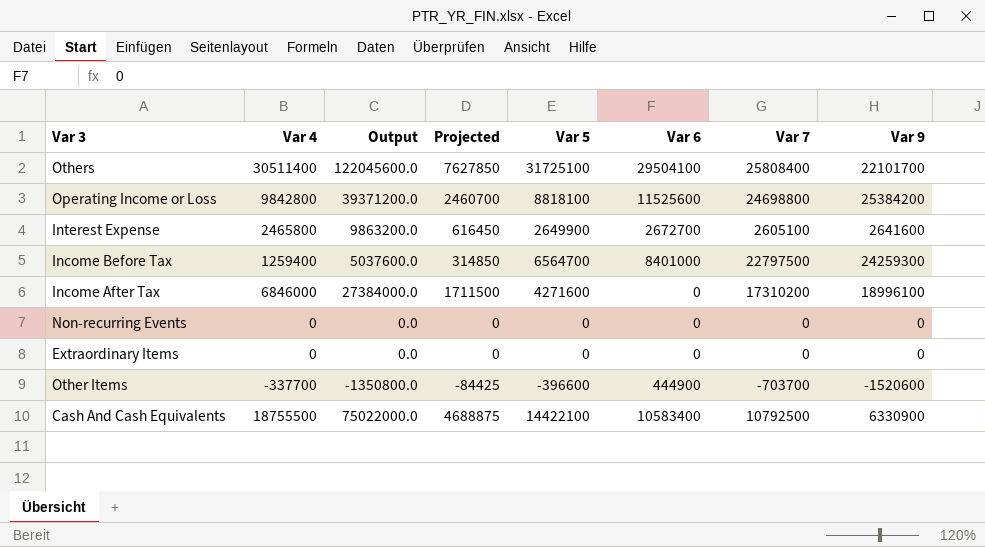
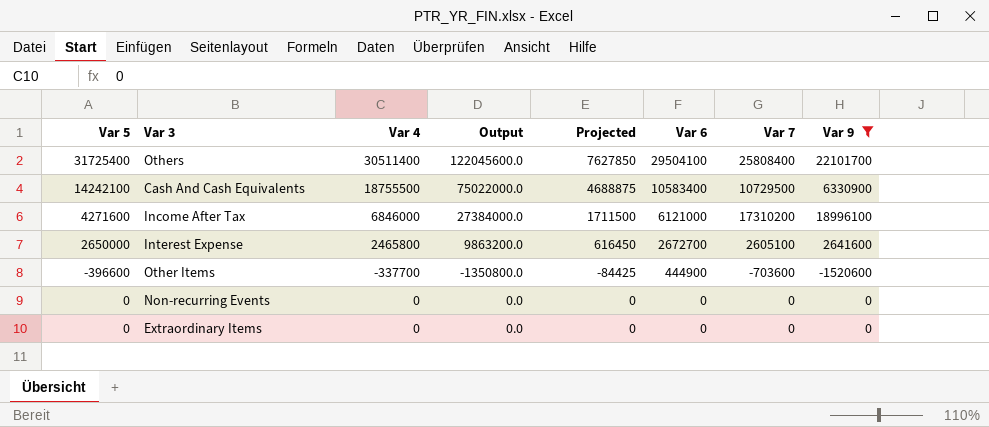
filter: none -> Var 9 <= 22101700
row order: none -> Var 6 descending
column Var 5 | position: 5 -> 1
Others | Var 5: 31725100 -> 31725400
Cash And Cash Equivalents | Var 5: 14422100 -> 14242100
Cash And Cash Equivalents | Var 7: 10792500 -> 10729500
Income After Tax | Var 6: 0 -> 6121000
Interest Expense | Var 5: 2649900 -> 2650000
Other Items | Var 7: -703700 -> -703600

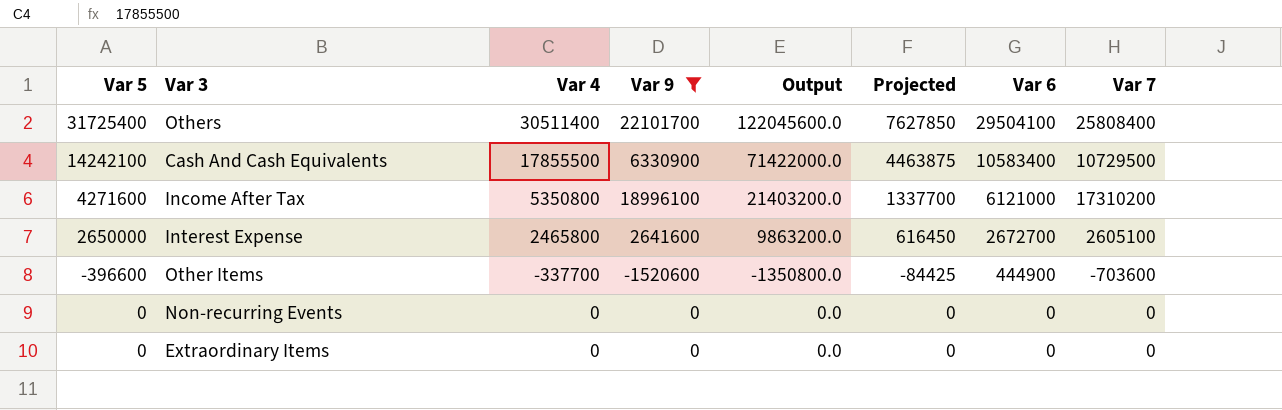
column Var 9 | position: 8 -> 4
Cash And Cash Equivalents | Var 4: 18755500 -> 17855500
Cash And Cash Equivalents | Output: 75022000.0 -> 71422000.0
Cash And Cash Equivalents | Projected: 4688875 -> 4463875
Income After Tax | Var 4: 6846000 -> 5350800
Income After Tax | Output: 27384000.0 -> 21403200.0
Income After Tax | Projected: 1711500 -> 1337700

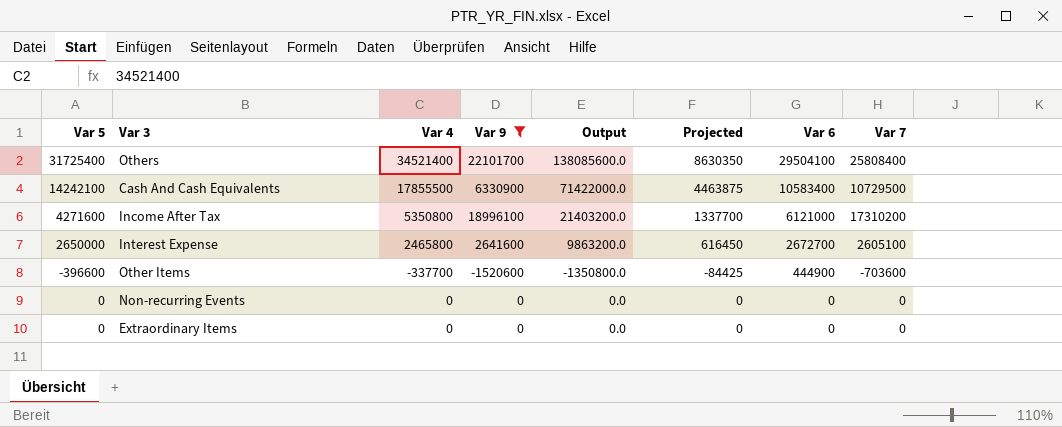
Others | Var 4: 30511400 -> 34521400
Others | Output: 122045600.0 -> 138085600.0
Others | Projected: 7627850 -> 8630350

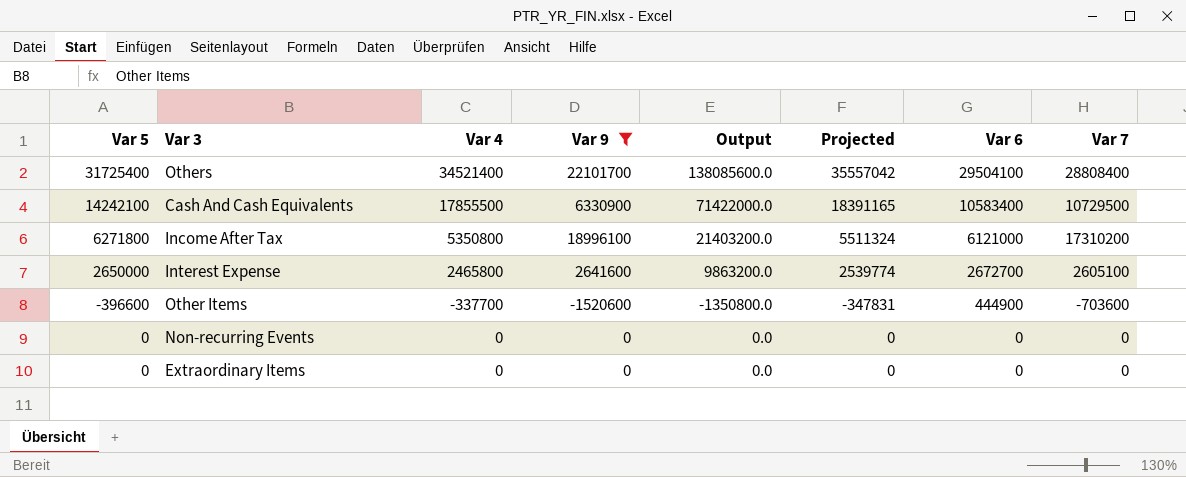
column Projected | formula: [Var 4] * 0.25 -> [Var 4] * 1.03
Others | Var 7: 25808400 -> 28808400
Income After Tax | Var 5: 4271600 -> 6271800

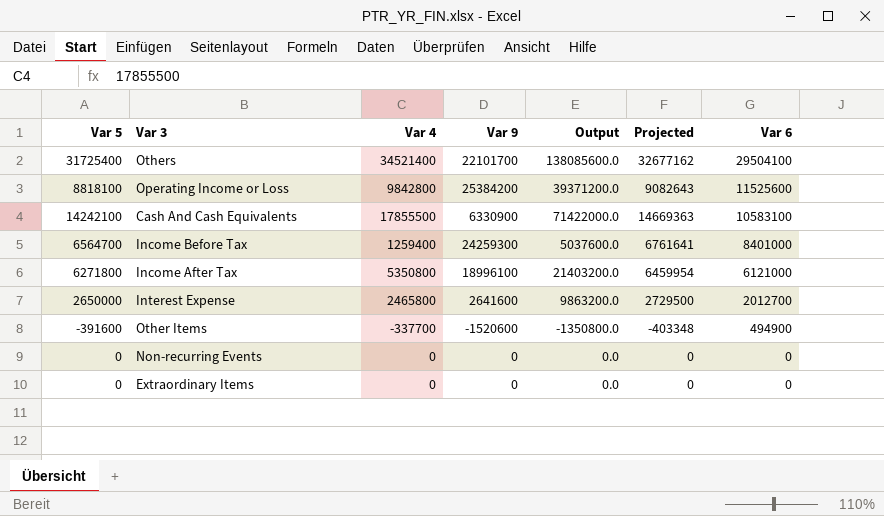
filter: Var 9 <= 22101700 -> none
column Var 7 | position: 8 -> none
column Projected | formula: [Var 4] * 1.03 -> [Var 5] * 1.03
Cash And Cash Equivalents | Var 6: 10583400 -> 10583100
Interest Expense | Var 6: 2672700 -> 2012700
Other Items | Var 5: -396600 -> -391600
Other Items | Var 6: 444900 -> 494900

